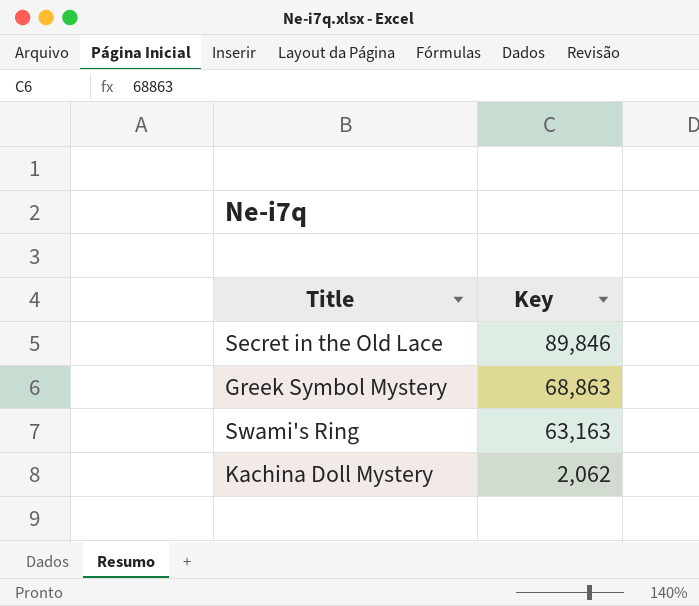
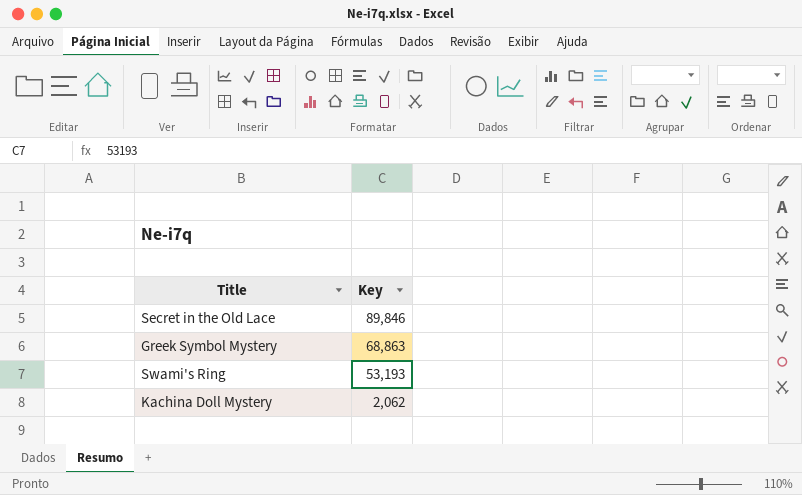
Swami's Ring | Key: 63,163 -> 53,193

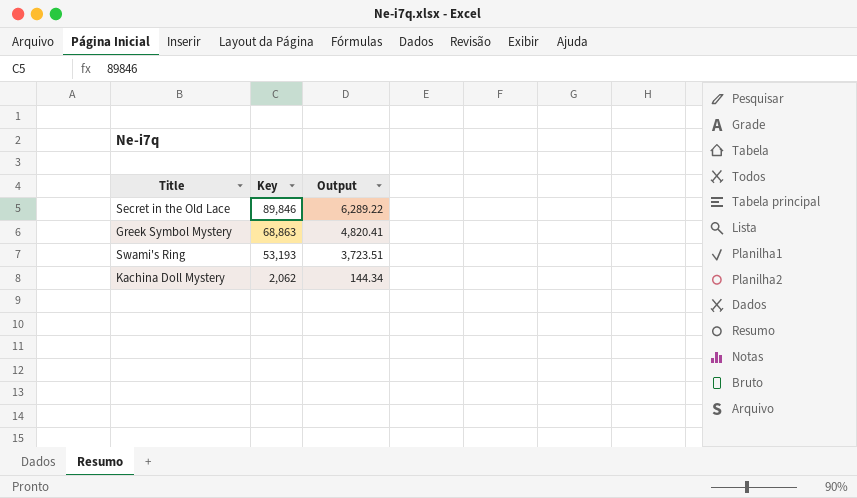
column Output | formula: none -> [Key] * 0.07

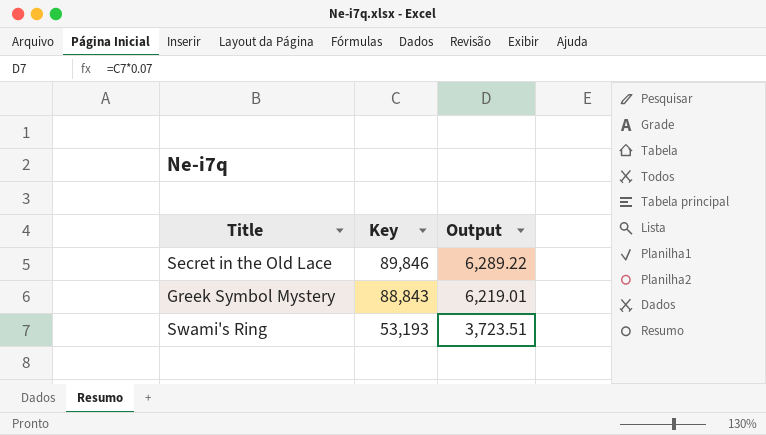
row Kachina Doll Mystery: 2,062 | 144.34 -> none
Greek Symbol Mystery | Key: 68,863 -> 88,843
Greek Symbol Mystery | Output: 4,820.41 -> 6,219.01

